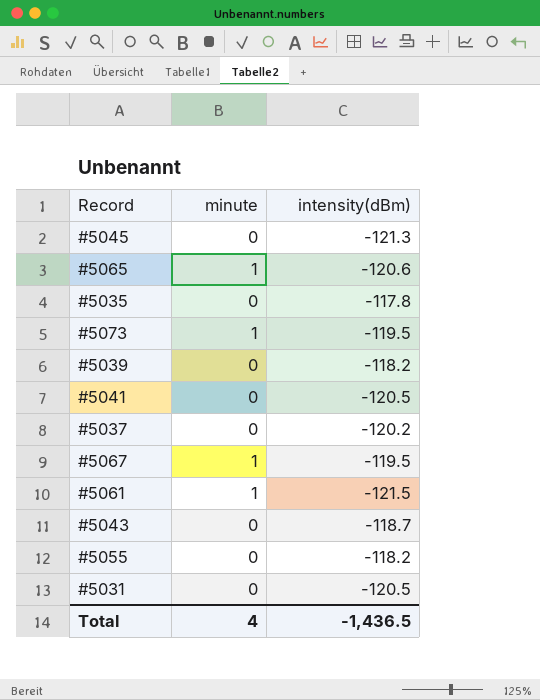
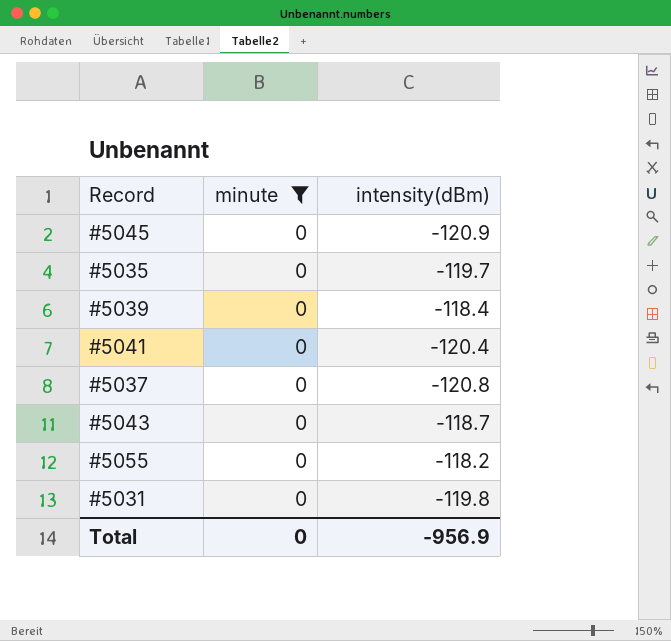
filter: none -> minute = 0
#5045 | intensity(dBm): -121.3 -> -120.9
#5035 | intensity(dBm): -117.8 -> -119.7
#5039 | intensity(dBm): -118.2 -> -118.4
#5041 | intensity(dBm): -120.5 -> -120.4
#5037 | intensity(dBm): -120.2 -> -120.8
#5031 | intensity(dBm): -120.5 -> -119.8
Total | minute: 4 -> 0
Total | intensity(dBm): -1,436.5 -> -956.9

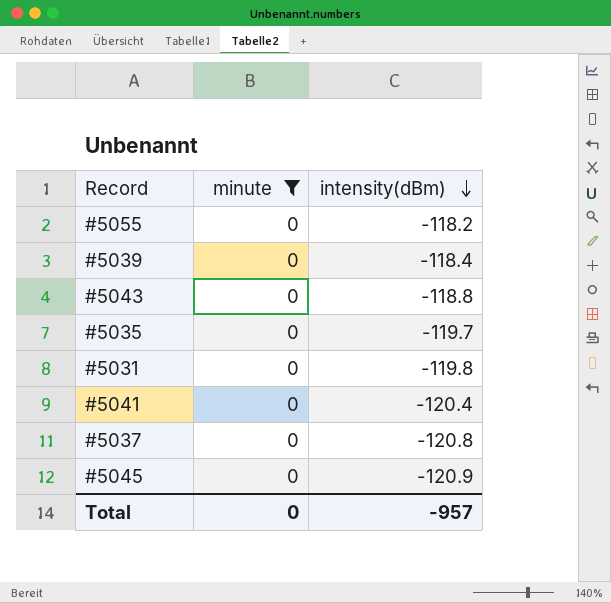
row order: none -> intensity(dBm) descending
#5043 | intensity(dBm): -118.7 -> -118.8
Total | intensity(dBm): -956.9 -> -957

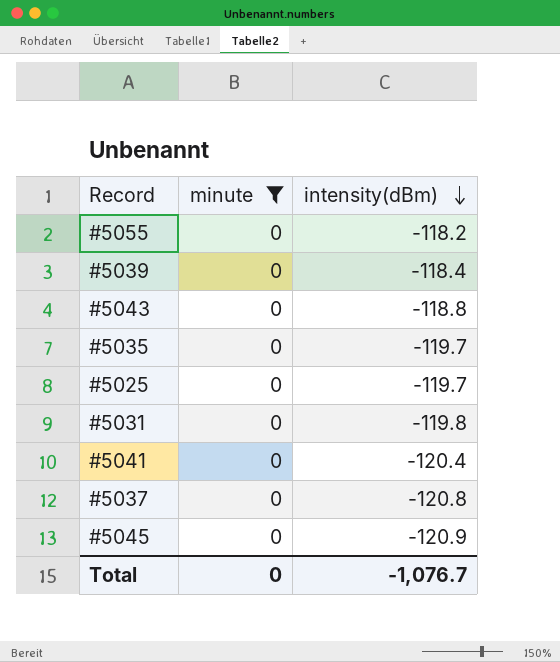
row #5025: none -> 0 | -119.7
Total | intensity(dBm): -957 -> -1,076.7

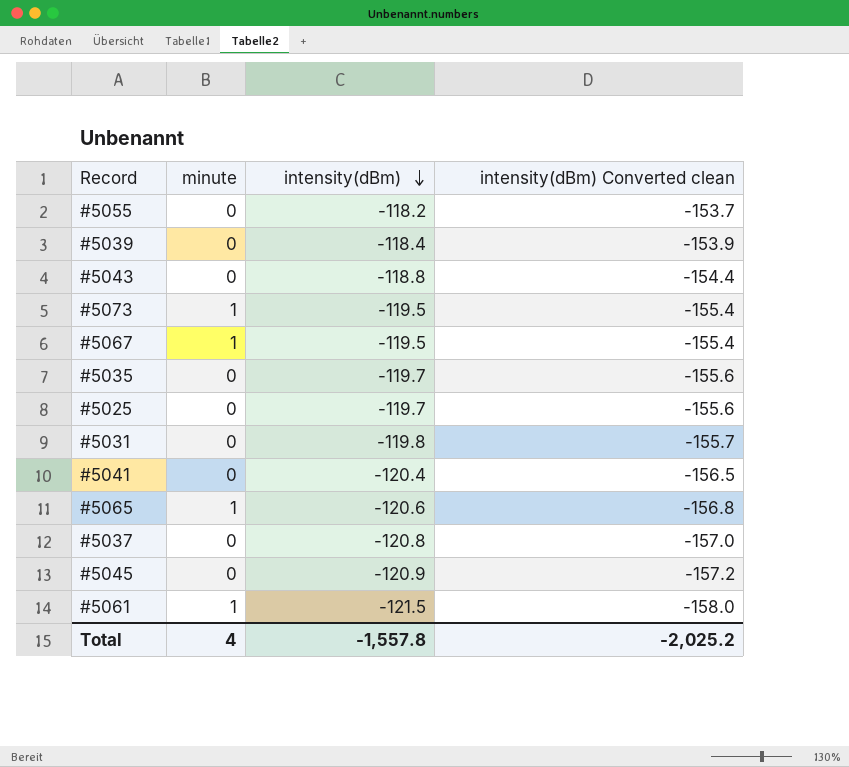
filter: minute = 0 -> none
column intensity(dBm) Converted clean | formula: none -> [intensity(dBm)] * 1.3
Total | minute: 0 -> 4
Total | intensity(dBm): -1,076.7 -> -1,557.8

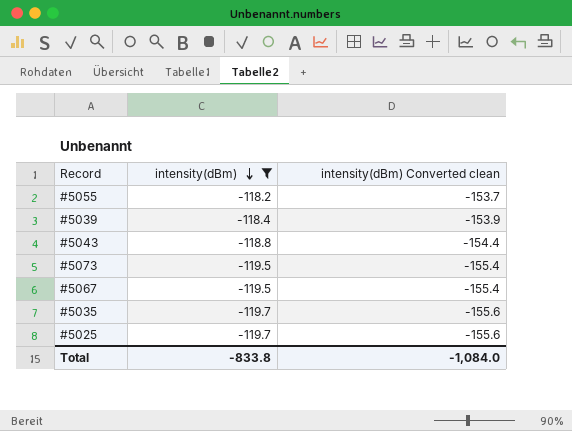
filter: none -> intensity(dBm) >= -119.7
column minute | position: 2 -> none
Total | intensity(dBm): -1,557.8 -> -833.8
Total | intensity(dBm) Converted clean: -2,025.2 -> -1,084.0

